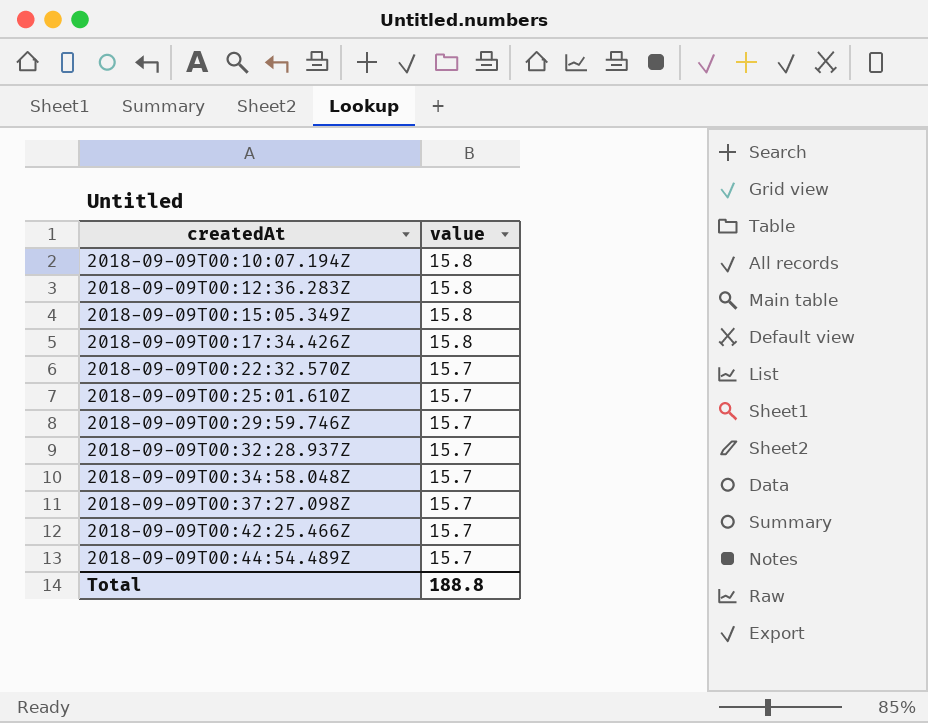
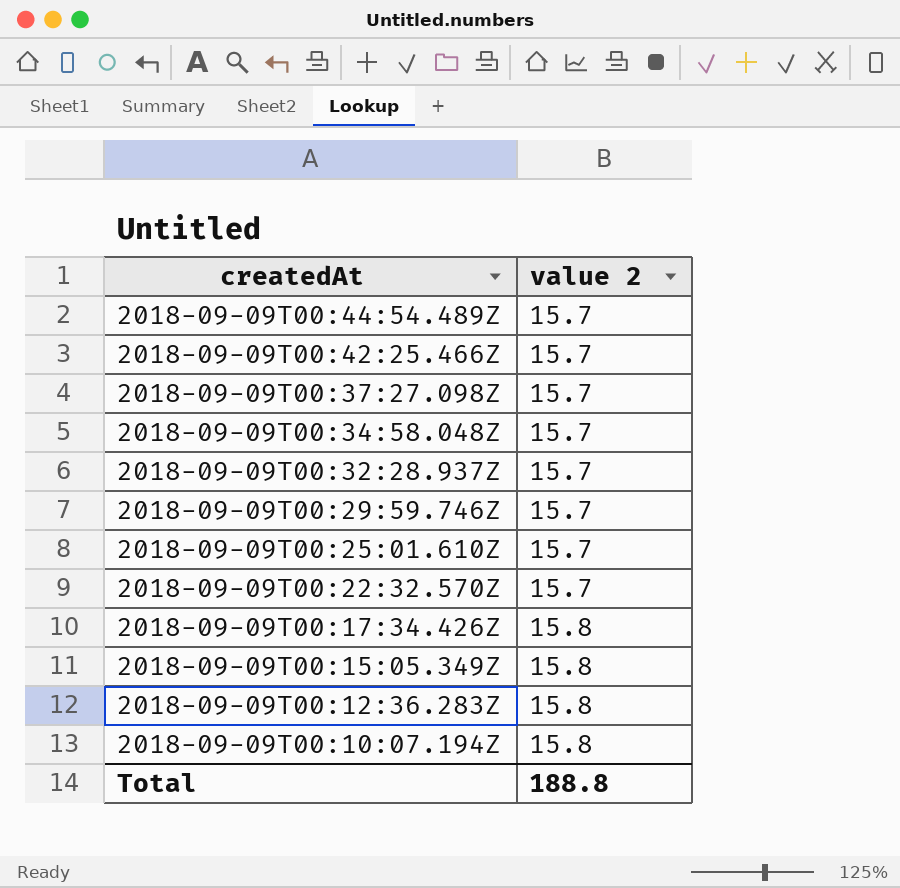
row order: createdAt ascending -> createdAt descending
column name: value -> value 2

